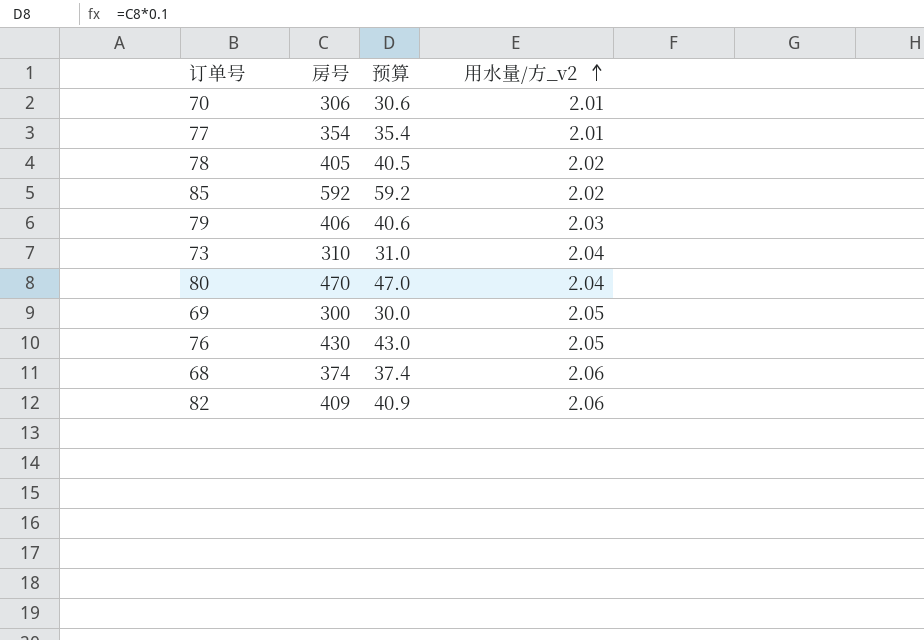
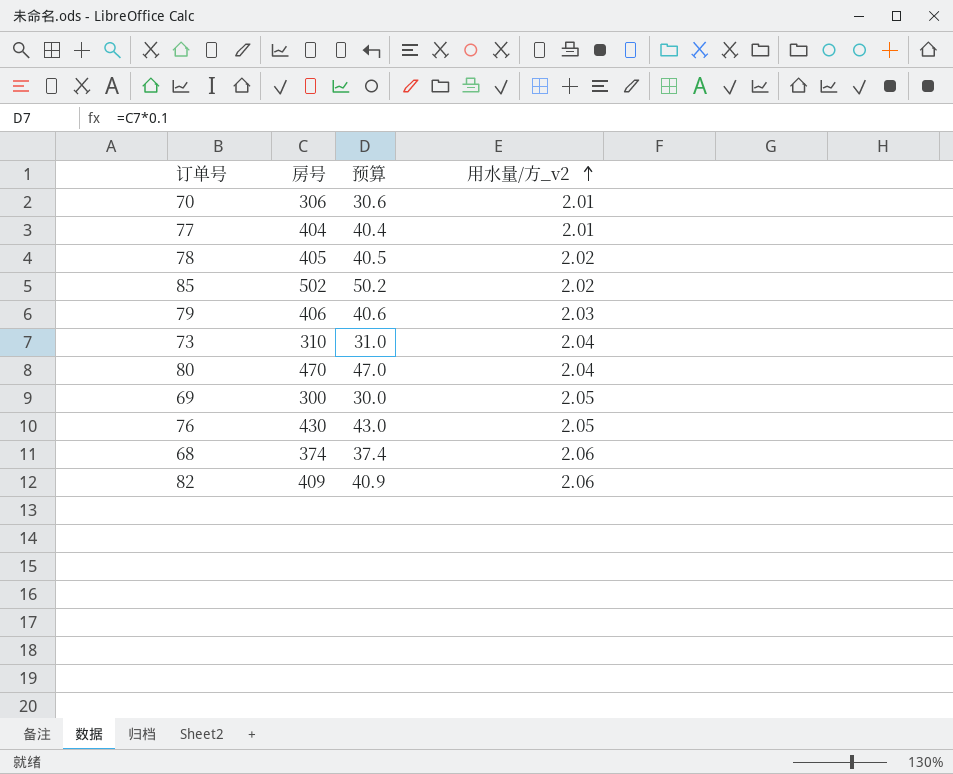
77 | 房号: 354 -> 404
77 | 预算: 35.4 -> 40.4
85 | 房号: 592 -> 502
85 | 预算: 59.2 -> 50.2

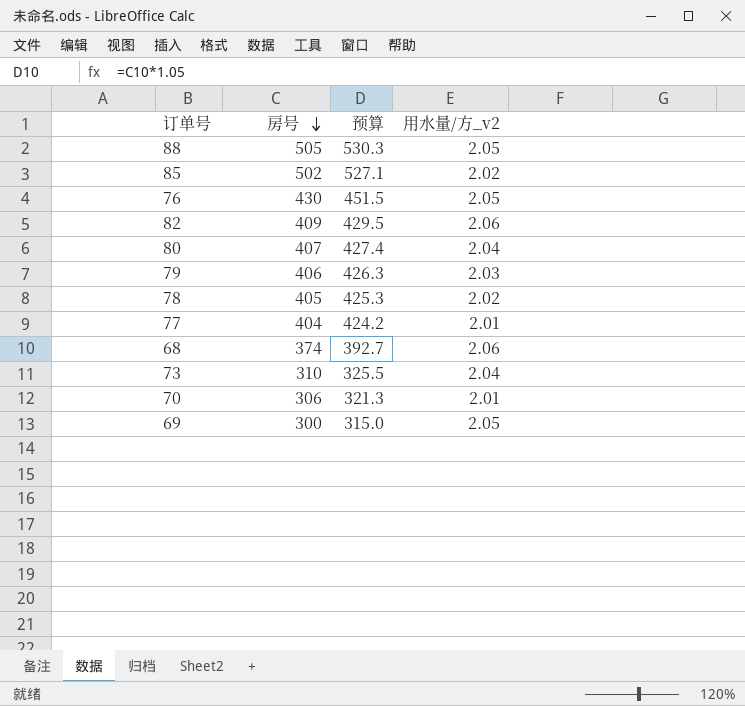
row order: 用水量/方_v2 ascending -> 房号 descending
column 预算 | formula: [房号] * 0.1 -> [房号] * 1.05
row 88: none -> 505 | 530.3 | 2.05
80 | 房号: 470 -> 407

